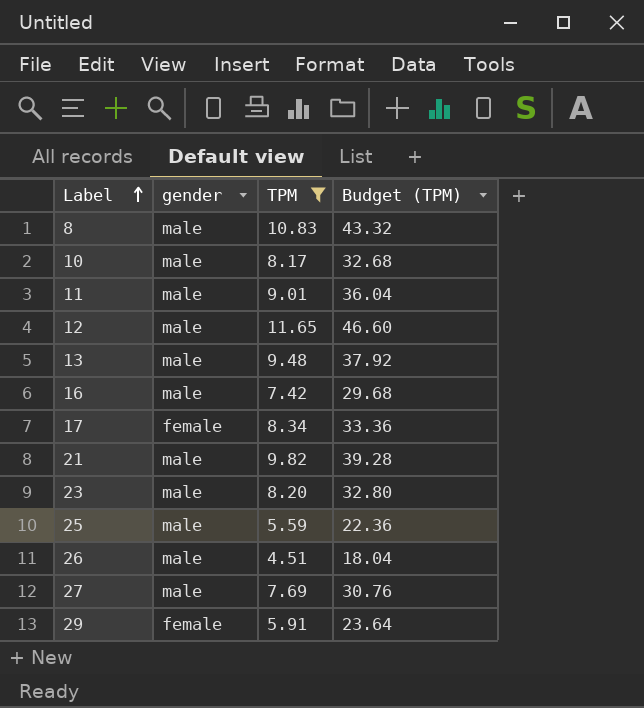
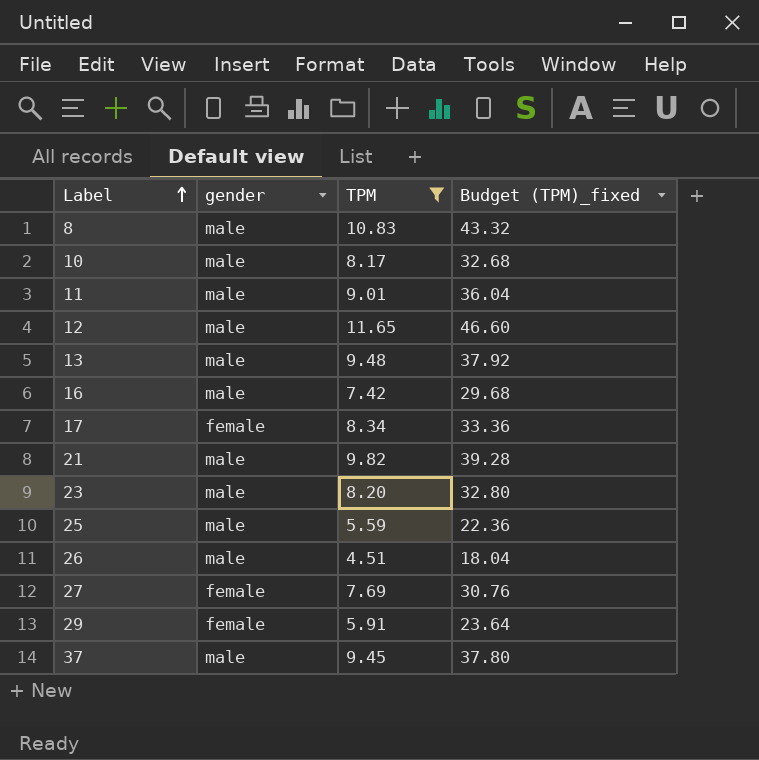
column name: Budget (TPM) -> Budget (TPM)_fixed
27 | gender: male -> female
row 37: none -> male | 9.45 | 37.80

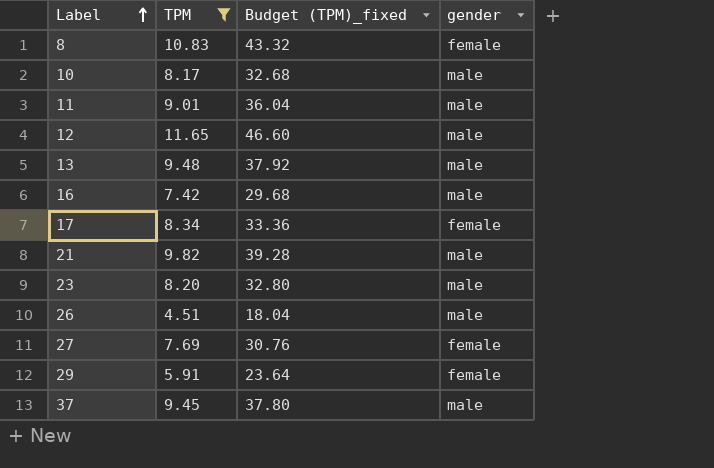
column gender | position: 2 -> 4
row 25: male | 5.59 | 22.36 -> none
8 | gender: male -> female

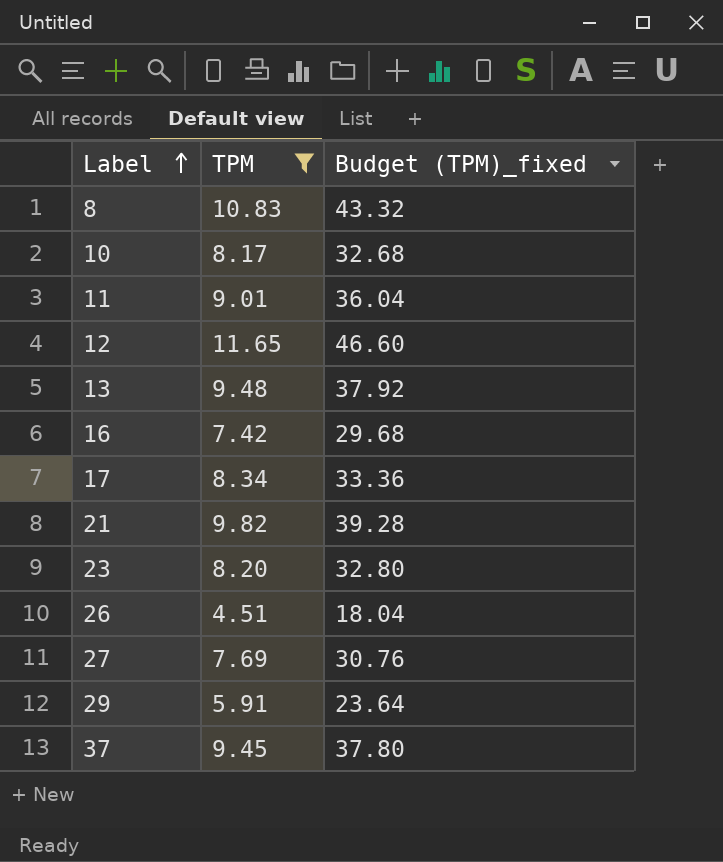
column gender | position: 4 -> none

